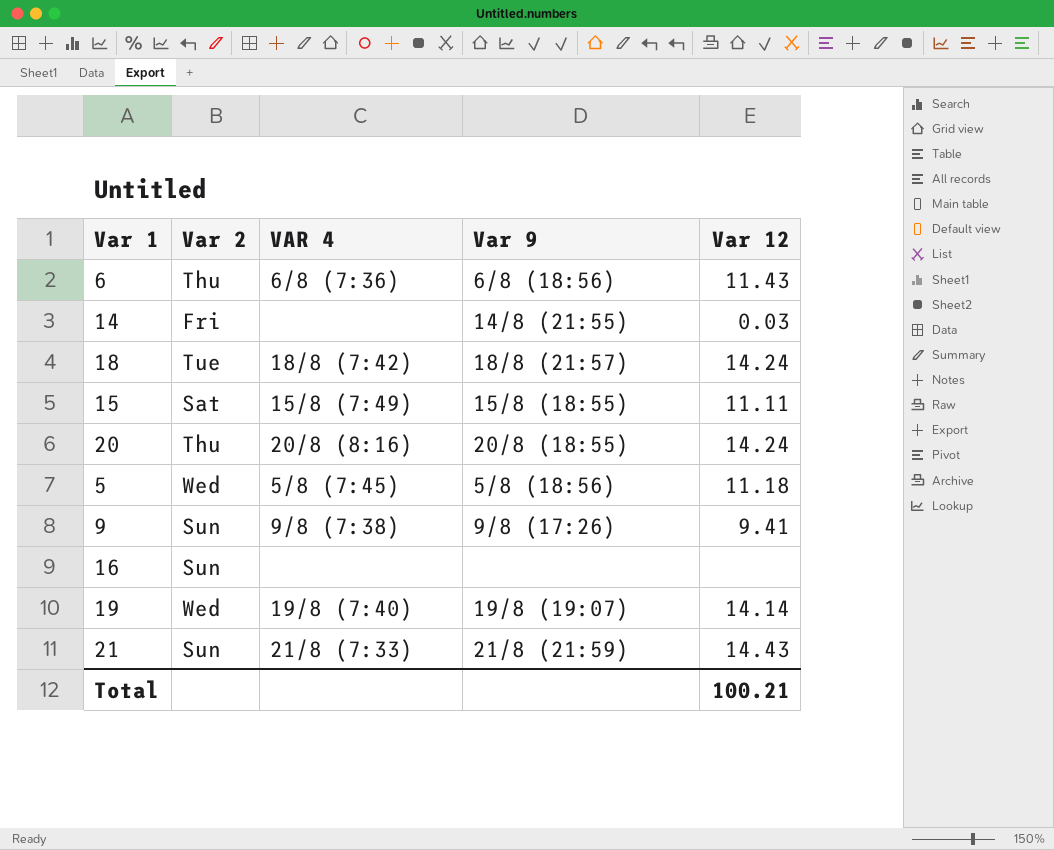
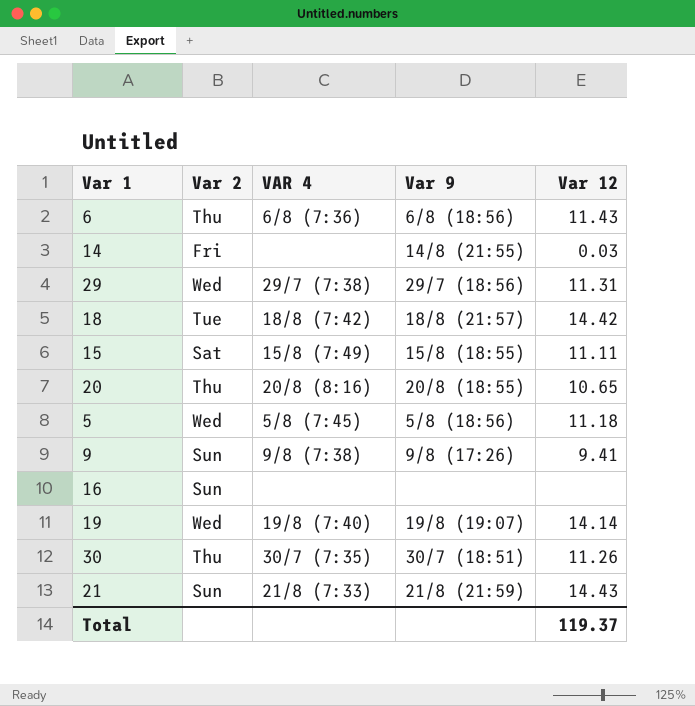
row 29: none -> Wed | 29/7 (7:38) | 29/7 (18:56) | 11.31
18 | Var 12: 14.24 -> 14.42
20 | Var 12: 14.24 -> 10.65
row 30: none -> Thu | 30/7 (7:35) | 30/7 (18:51) | 11.26
Total | Var 12: 100.21 -> 119.37

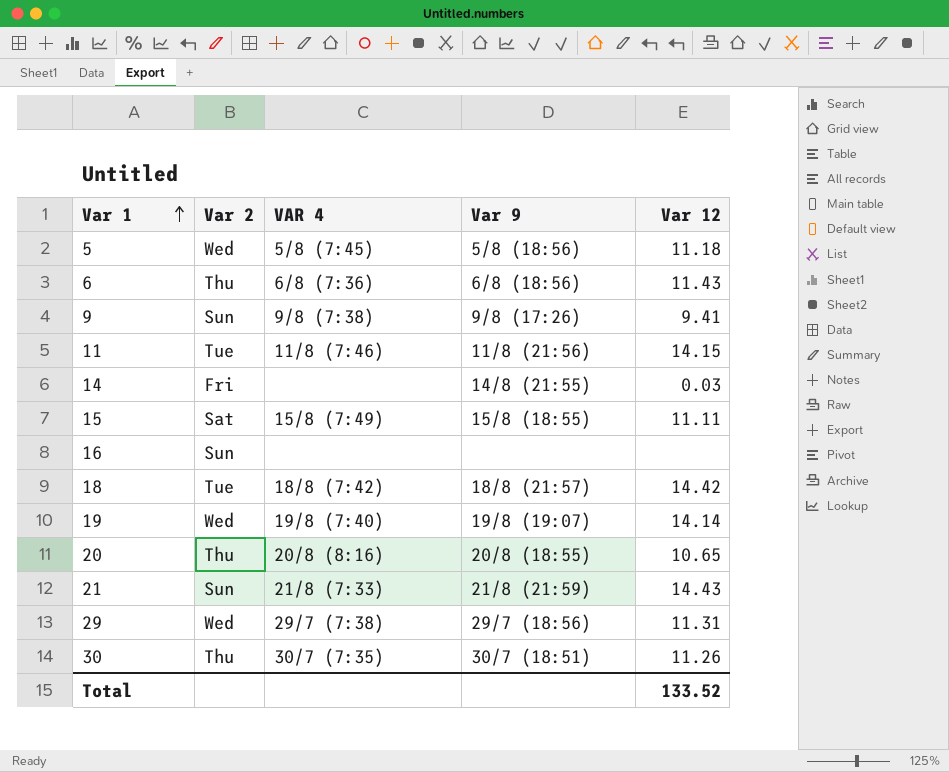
row order: none -> Var 1 ascending
row 11: none -> Tue | 11/8 (7:46) | 11/8 (21:56) | 14.15
Total | Var 12: 119.37 -> 133.52

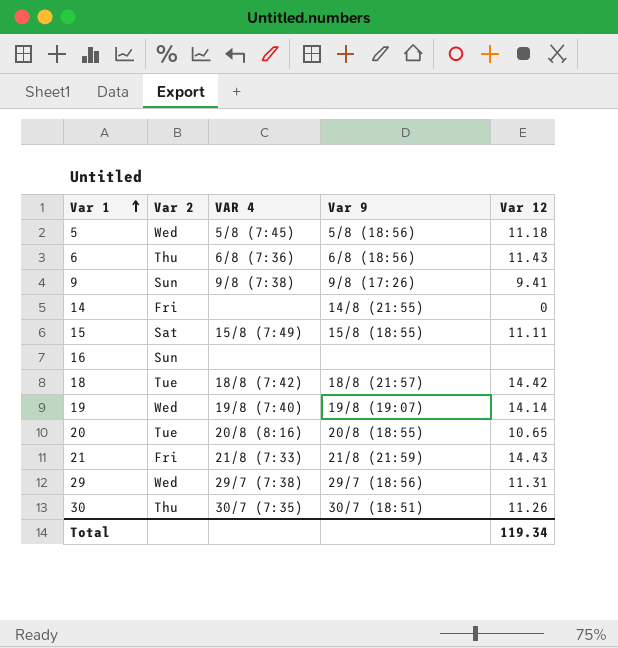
row 11: Tue | 11/8 (7:46) | 11/8 (21:56) | 14.15 -> none
14 | Var 12: 0.03 -> 0
20 | Var 2: Thu -> Tue
21 | Var 2: Sun -> Fri
Total | Var 12: 133.52 -> 119.34

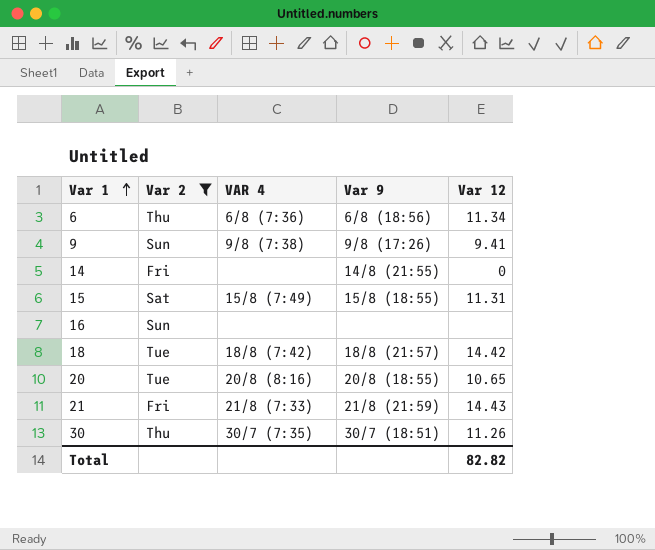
filter: none -> Var 2 != Wed
6 | Var 12: 11.43 -> 11.34
15 | Var 12: 11.11 -> 11.31
Total | Var 12: 119.34 -> 82.82

